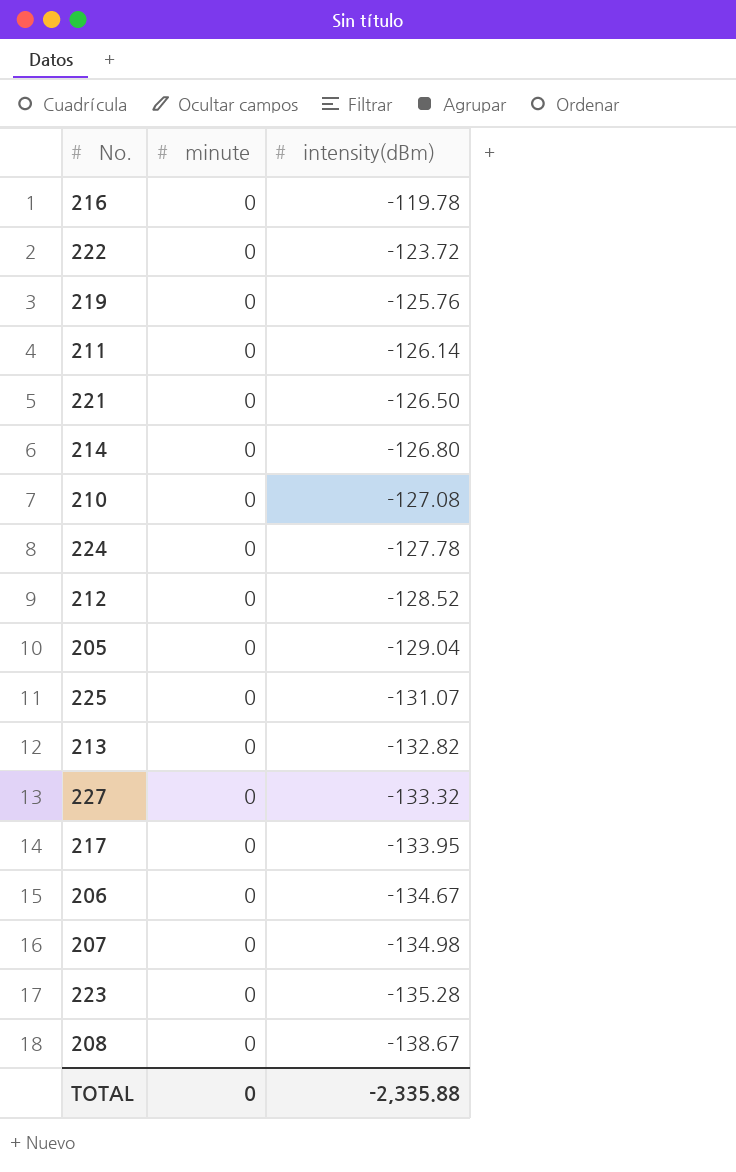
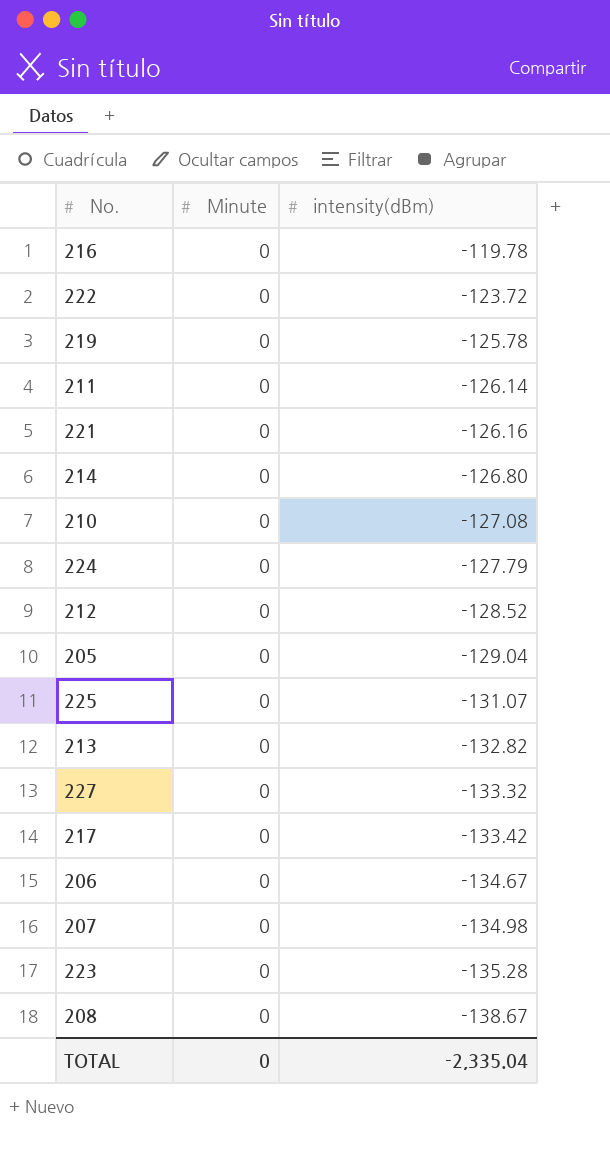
column name: minute -> Minute
219 | intensity(dBm): -125.76 -> -125.78
221 | intensity(dBm): -126.50 -> -126.16
224 | intensity(dBm): -127.78 -> -127.79
217 | intensity(dBm): -133.95 -> -133.42
TOTAL | intensity(dBm): -2,335.88 -> -2,335.04

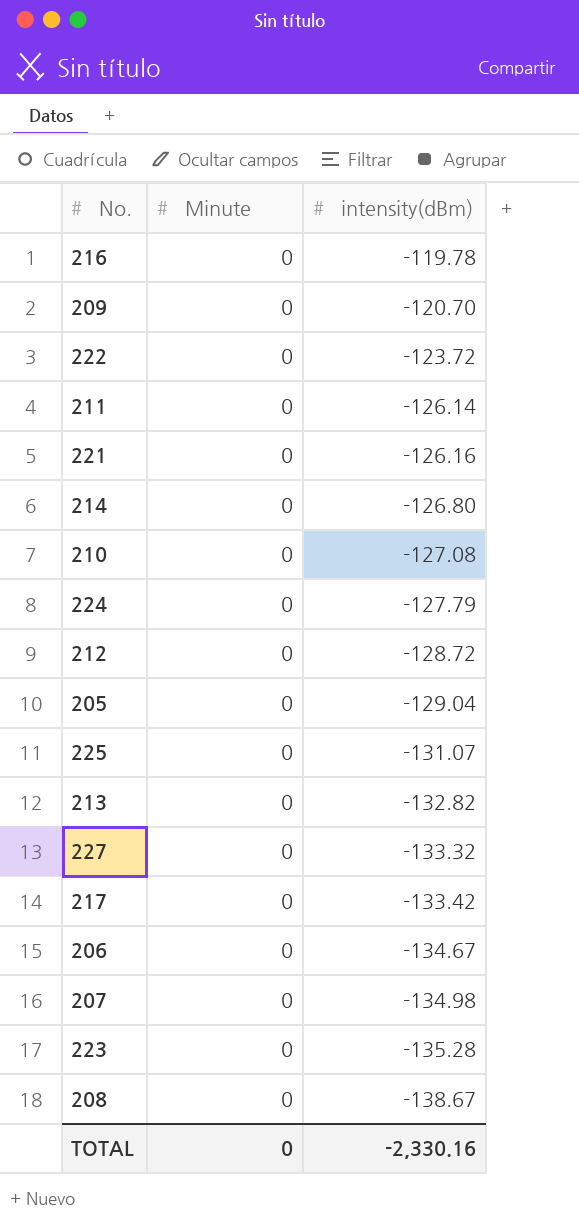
row 219: 0 | -125.78 -> none
row 209: none -> 0 | -120.70
212 | intensity(dBm): -128.52 -> -128.72
TOTAL | intensity(dBm): -2,335.04 -> -2,330.16

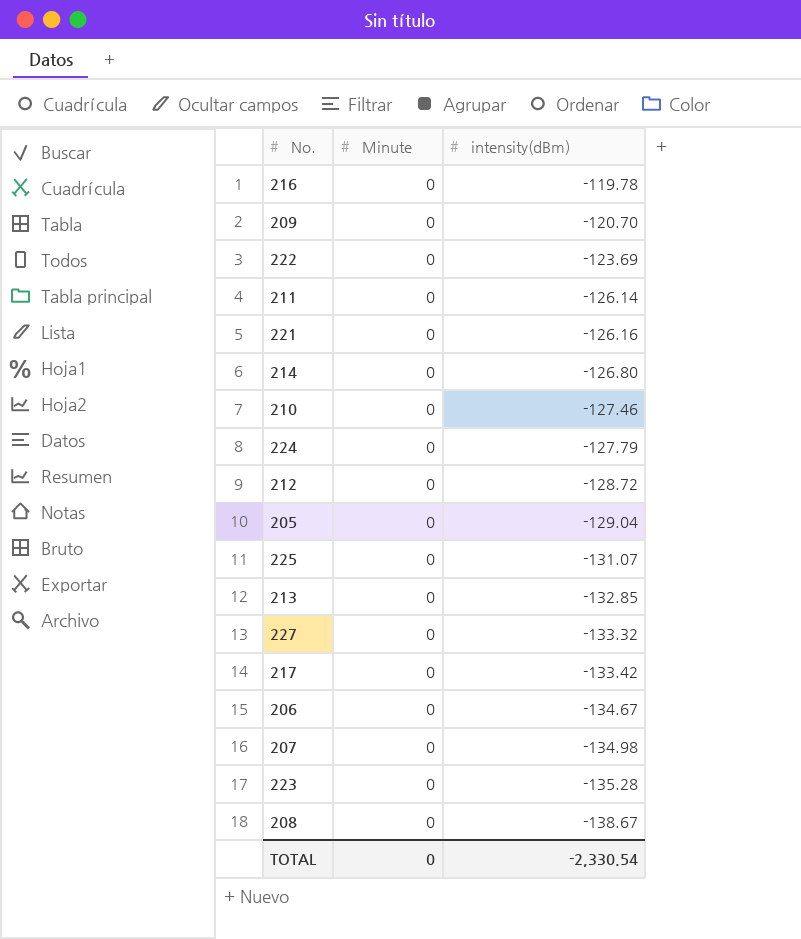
222 | intensity(dBm): -123.72 -> -123.69
210 | intensity(dBm): -127.08 -> -127.46
213 | intensity(dBm): -132.82 -> -132.85
TOTAL | intensity(dBm): -2,330.16 -> -2,330.54

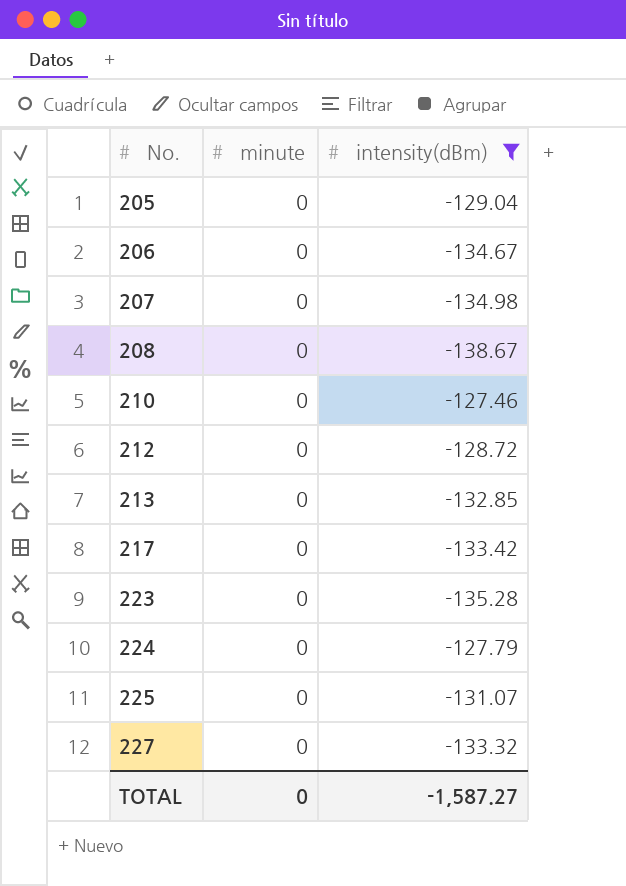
filter: none -> intensity(dBm) <= -127.46
row order: intensity(dBm) descending -> No. ascending
column name: Minute -> minute
TOTAL | intensity(dBm): -2,330.54 -> -1,587.27

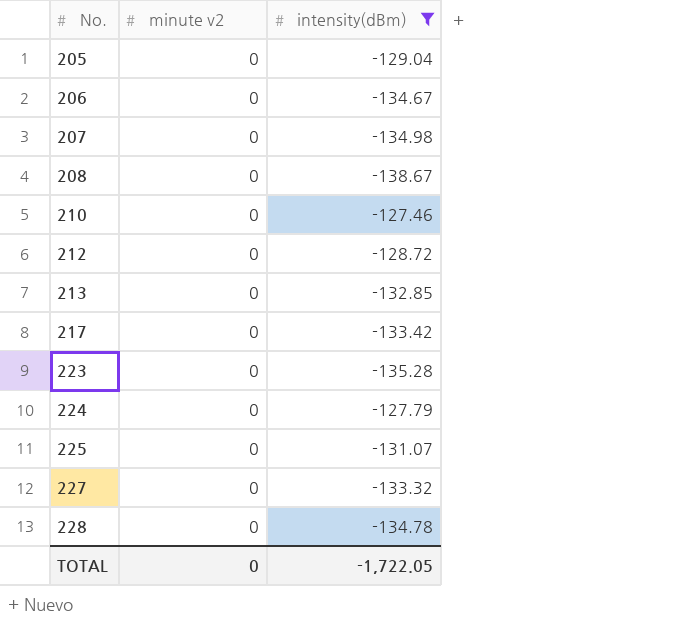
column name: minute -> minute v2
row 228: none -> 0 | -134.78
TOTAL | intensity(dBm): -1,587.27 -> -1,722.05

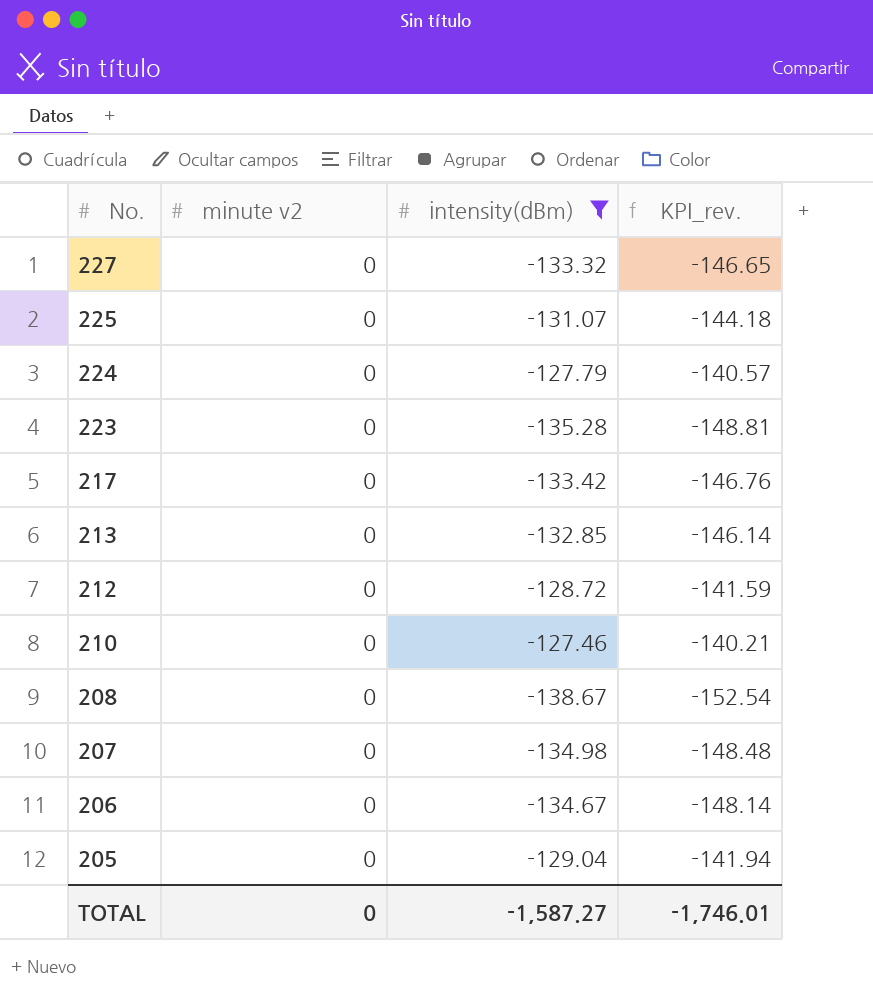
row order: No. ascending -> No. descending
column KPI_rev. | formula: none -> [intensity(dBm)] * 1.1
row 228: 0 | -134.78 -> none
TOTAL | intensity(dBm): -1,722.05 -> -1,587.27

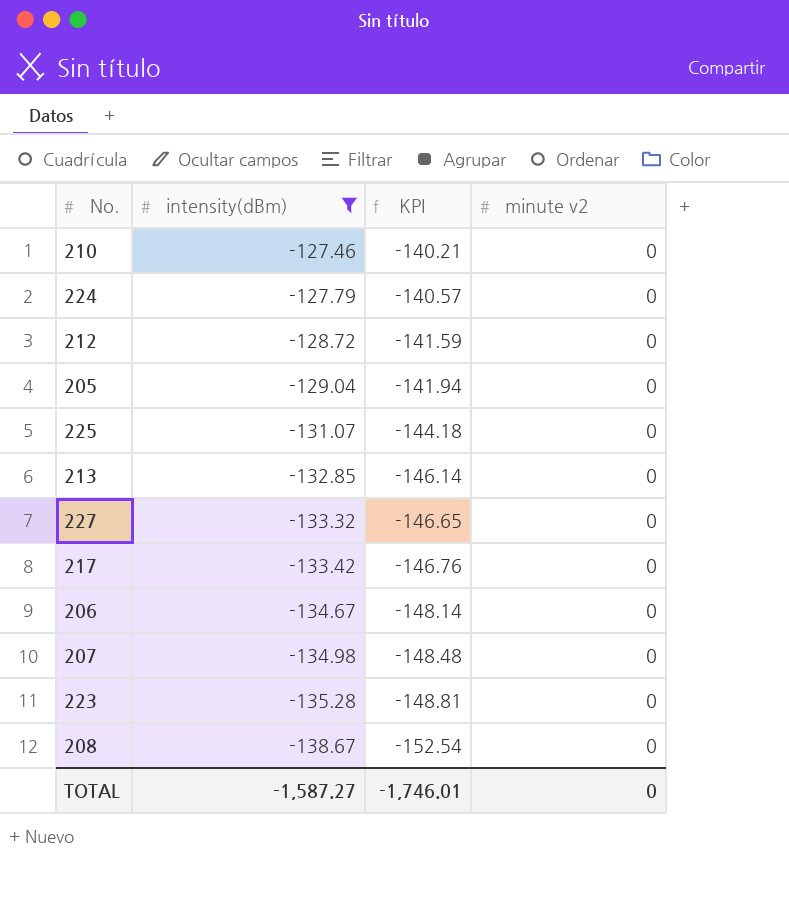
row order: No. descending -> intensity(dBm) descending
column name: KPI_rev. -> KPI
column minute v2 | position: 2 -> 4

